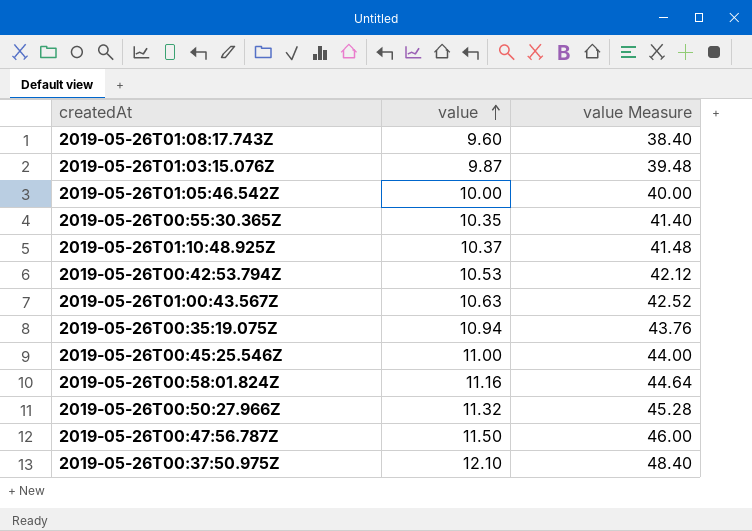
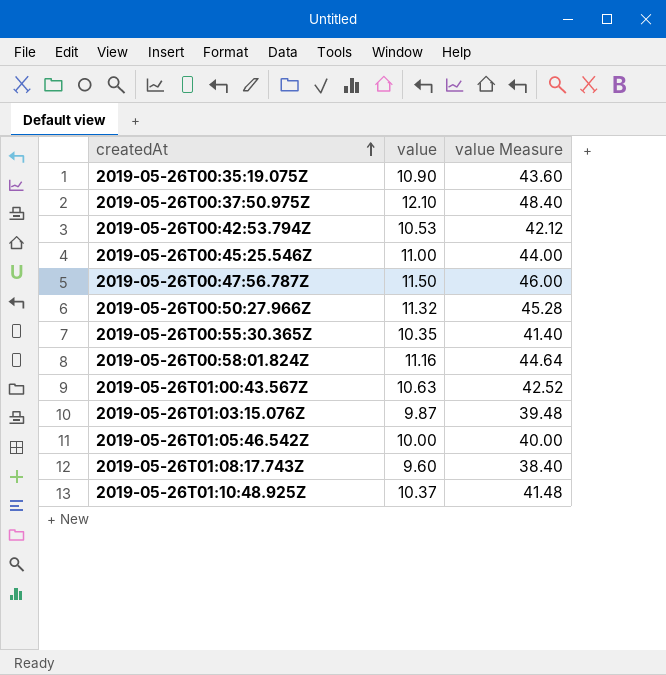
row order: value ascending -> createdAt ascending
2019-05-26T00:35:19.075Z | value: 10.94 -> 10.90
2019-05-26T00:35:19.075Z | value Measure: 43.76 -> 43.60

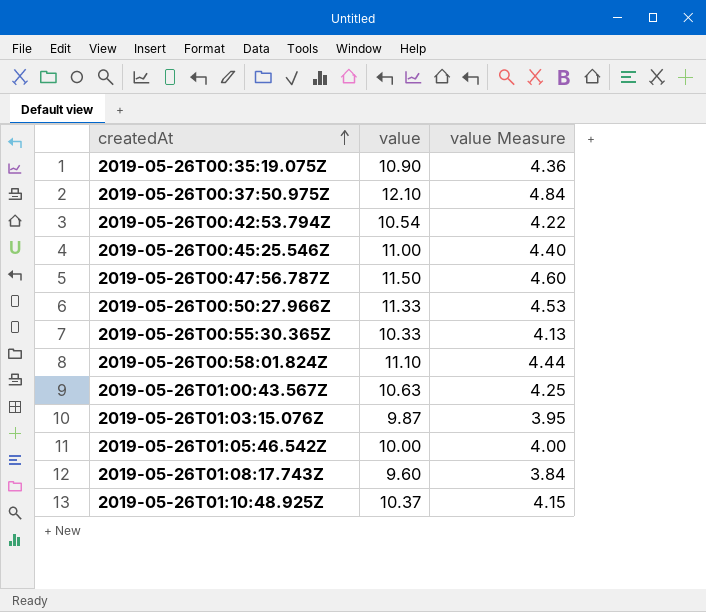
column value Measure | formula: [value] * 4 -> [value] * 0.4
2019-05-26T00:42:53.794Z | value: 10.53 -> 10.54
2019-05-26T00:50:27.966Z | value: 11.32 -> 11.33
2019-05-26T00:55:30.365Z | value: 10.35 -> 10.33
2019-05-26T00:58:01.824Z | value: 11.16 -> 11.10

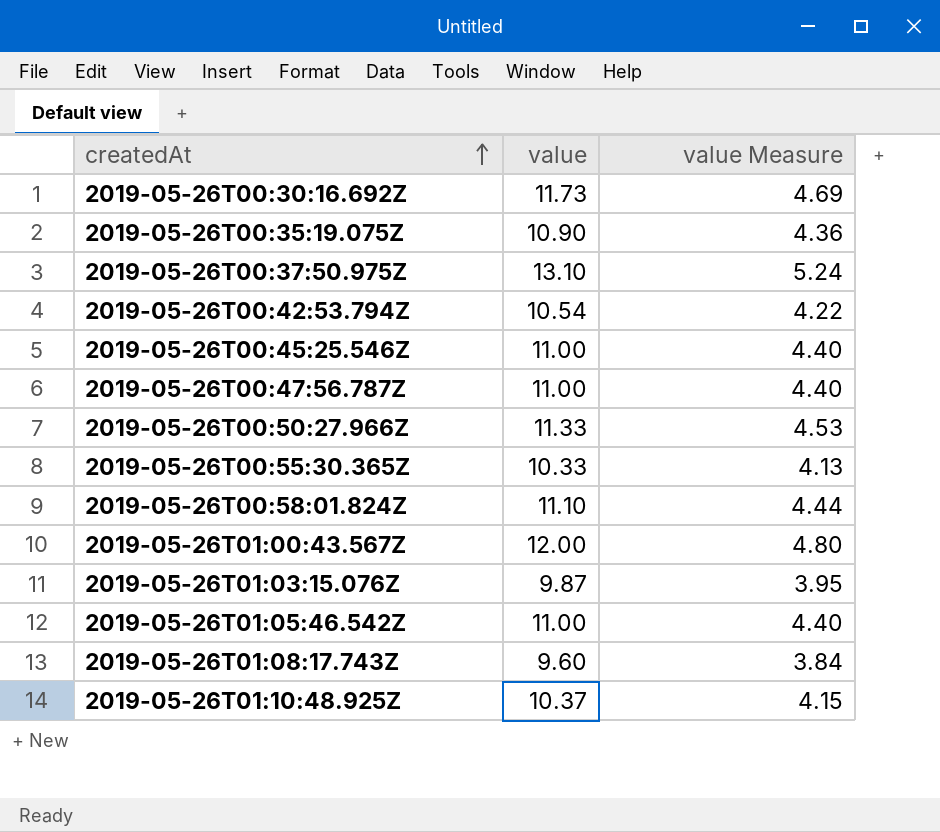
row 2019-05-26T00:30:16.692Z: none -> 11.73 | 4.69
2019-05-26T00:37:50.975Z | value: 12.10 -> 13.10
2019-05-26T00:37:50.975Z | value Measure: 4.84 -> 5.24
2019-05-26T00:47:56.787Z | value: 11.50 -> 11.00
2019-05-26T00:47:56.787Z | value Measure: 4.60 -> 4.40
2019-05-26T01:00:43.567Z | value: 10.63 -> 12.00
2019-05-26T01:00:43.567Z | value Measure: 4.25 -> 4.80
2019-05-26T01:05:46.542Z | value: 10.00 -> 11.00
2019-05-26T01:05:46.542Z | value Measure: 4.00 -> 4.40

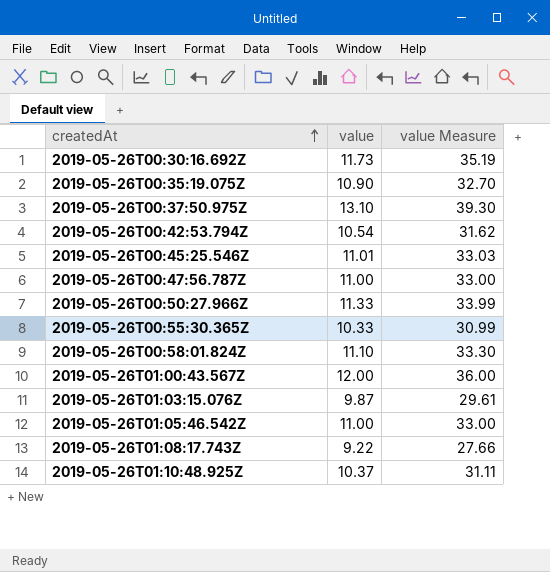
column value Measure | formula: [value] * 0.4 -> [value] * 3
2019-05-26T00:45:25.546Z | value: 11.00 -> 11.01
2019-05-26T01:08:17.743Z | value: 9.60 -> 9.22

